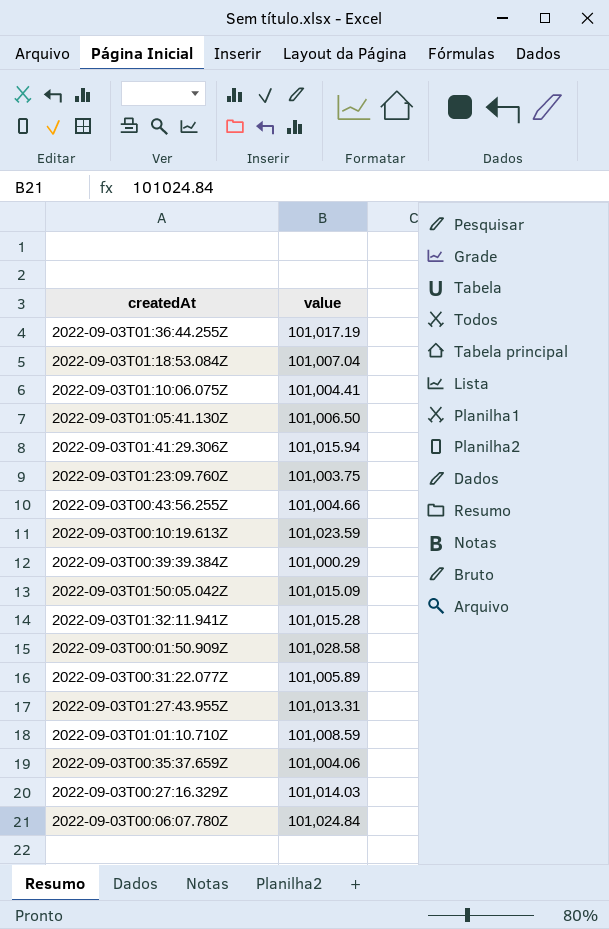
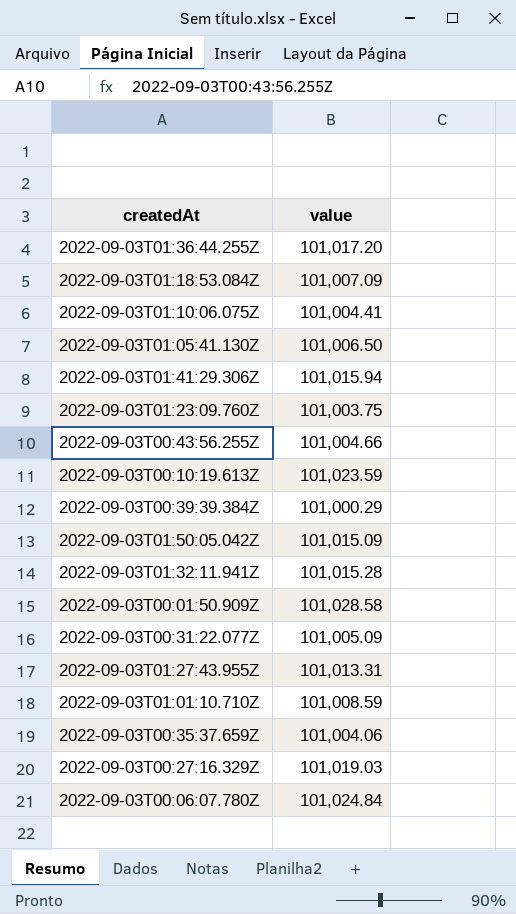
2022-09-03T01:36:44.255Z | value: 101,017.19 -> 101,017.20
2022-09-03T01:18:53.084Z | value: 101,007.04 -> 101,007.09
2022-09-03T00:31:22.077Z | value: 101,005.89 -> 101,005.09
2022-09-03T00:27:16.329Z | value: 101,014.03 -> 101,019.03

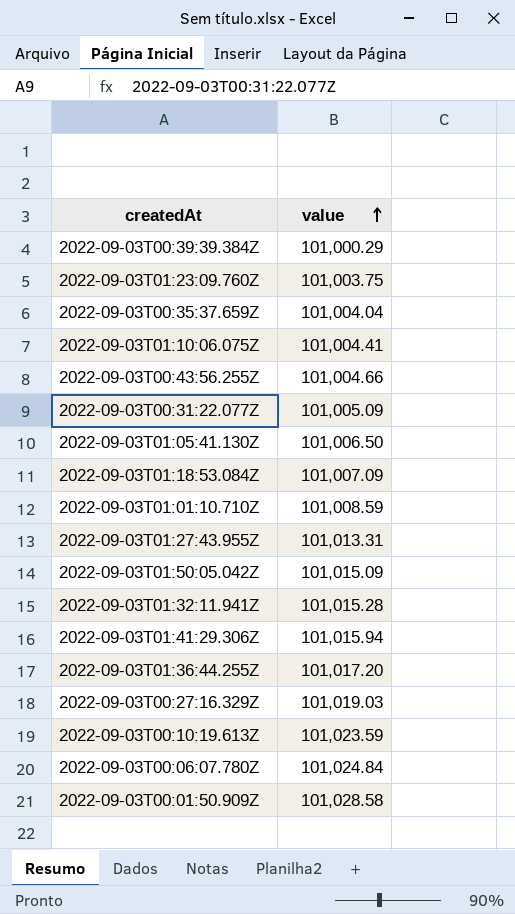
row order: none -> value ascending
2022-09-03T00:35:37.659Z | value: 101,004.06 -> 101,004.04

